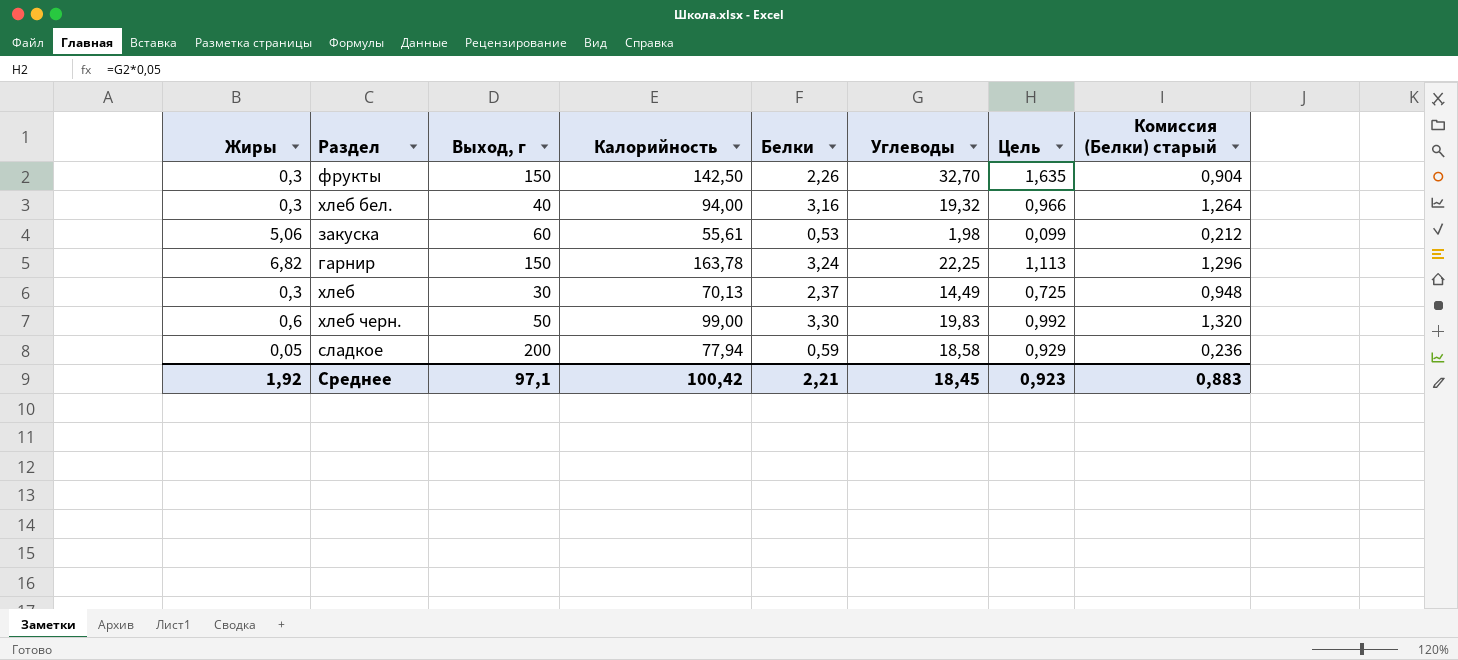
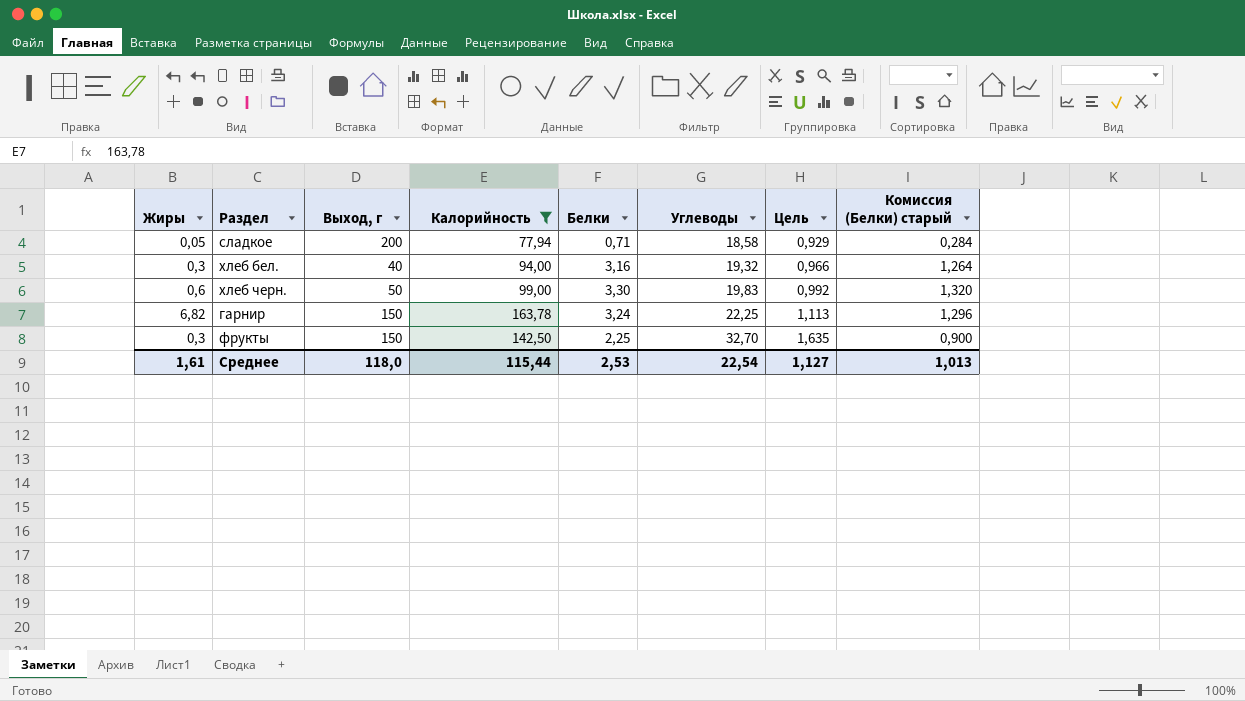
filter: none -> Калорийность >= 77,94
row order: none -> Углеводы ascending
сладкое | Белки: 0,59 -> 0,71
сладкое | Комиссия (Белки) старый: 0,236 -> 0,284
фрукты | Белки: 2,26 -> 2,25
фрукты | Комиссия (Белки) старый: 0,904 -> 0,900
Среднее | Жиры: 1,92 -> 1,61
Среднее | Выход, г: 97,1 -> 118,0
Среднее | Калорийность: 100,42 -> 115,44
Среднее | Белки: 2,21 -> 2,53
Среднее | Углеводы: 18,45 -> 22,54
Среднее | Цель: 0,923 -> 1,127
Среднее | Комиссия (Белки) старый: 0,883 -> 1,013

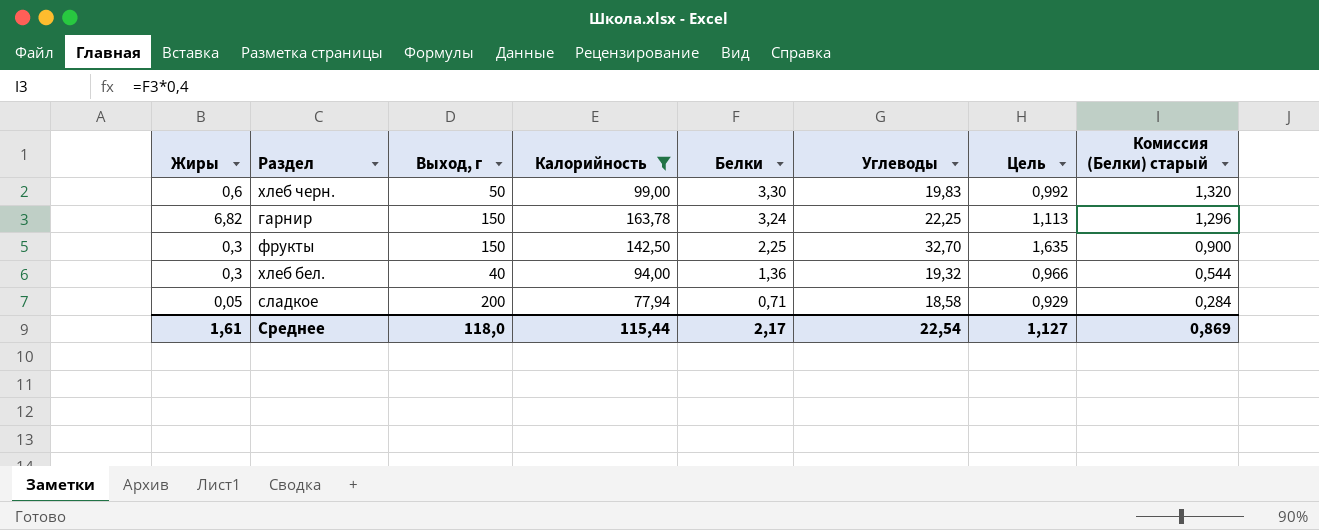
row order: Углеводы ascending -> Белки descending
хлеб бел. | Белки: 3,16 -> 1,36
хлеб бел. | Комиссия (Белки) старый: 1,264 -> 0,544
Среднее | Белки: 2,53 -> 2,17
Среднее | Комиссия (Белки) старый: 1,013 -> 0,869

